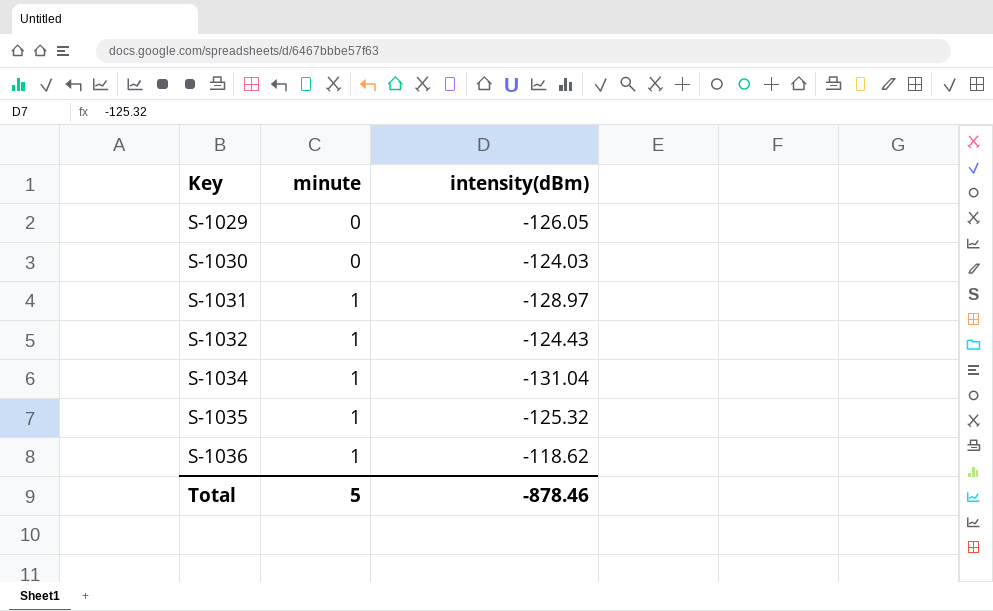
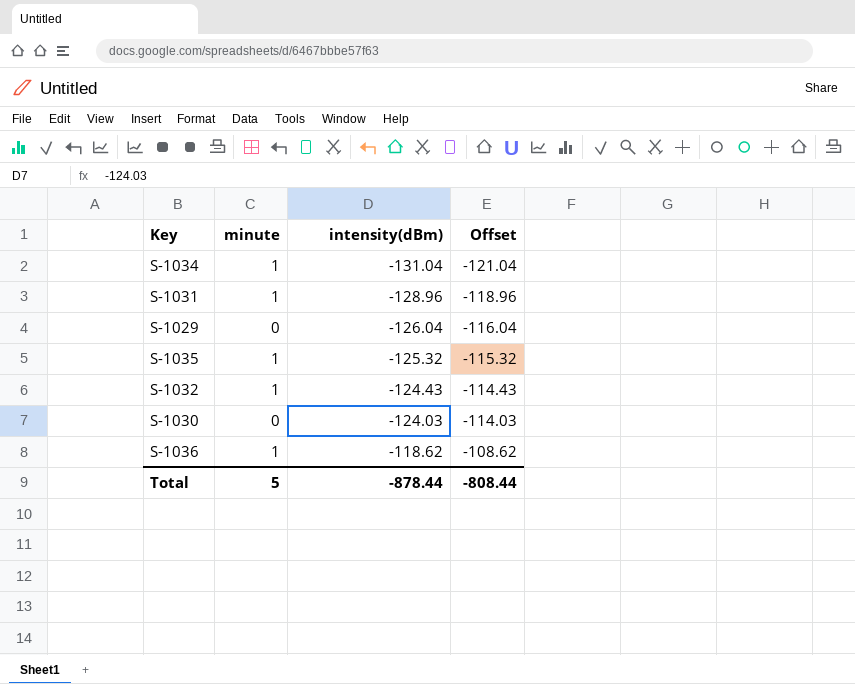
row order: Key ascending -> intensity(dBm) ascending
column Offset | formula: none -> [intensity(dBm)] + 10
S-1031 | intensity(dBm): -128.97 -> -128.96
S-1029 | intensity(dBm): -126.05 -> -126.04
Total | intensity(dBm): -878.46 -> -878.44

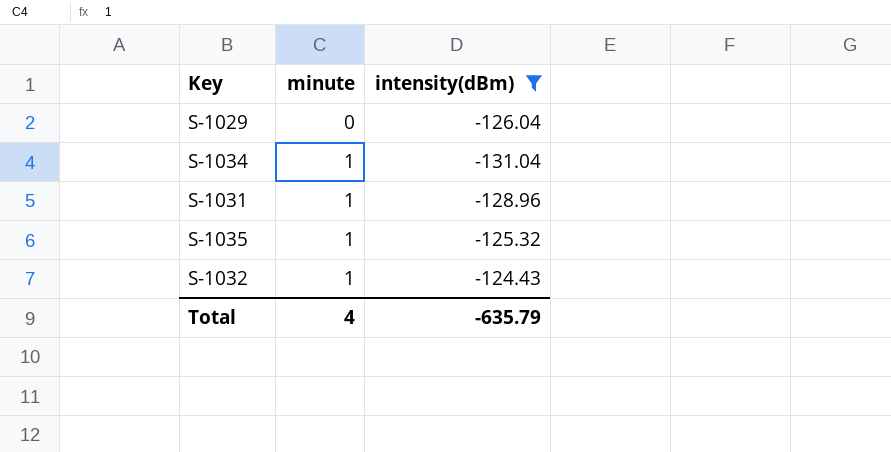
filter: none -> intensity(dBm) <= -124.43
row order: intensity(dBm) ascending -> minute ascending
column Offset | formula: [intensity(dBm)] + 10 -> none
Total | minute: 5 -> 4
Total | intensity(dBm): -878.44 -> -635.79

